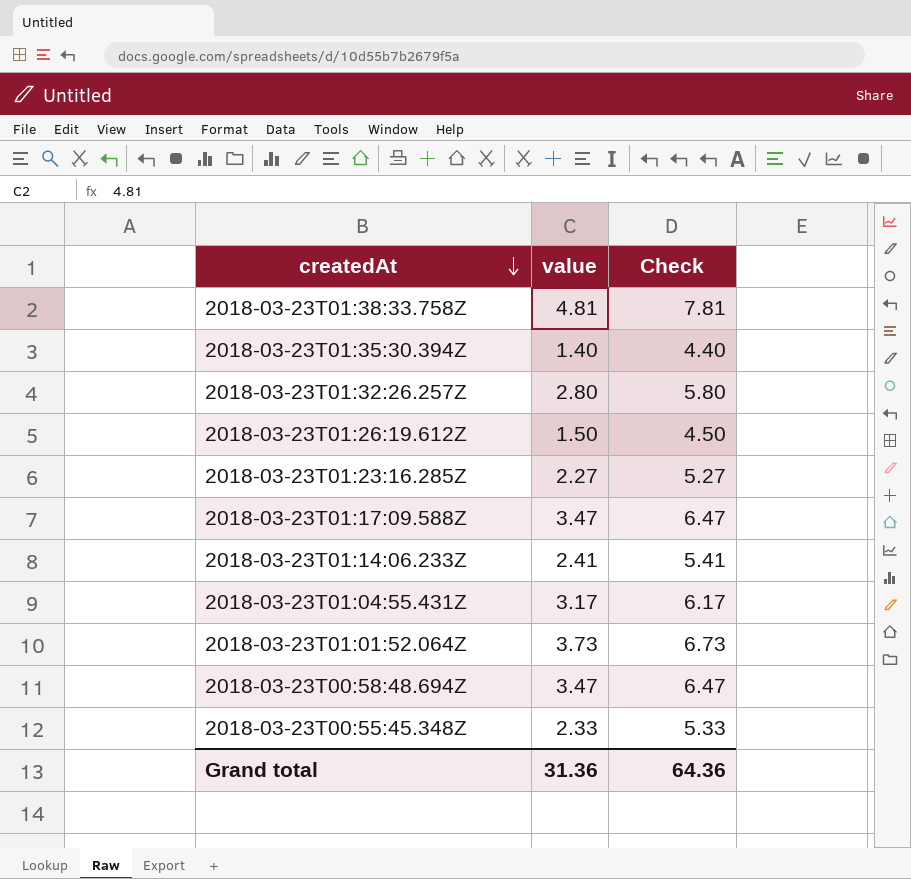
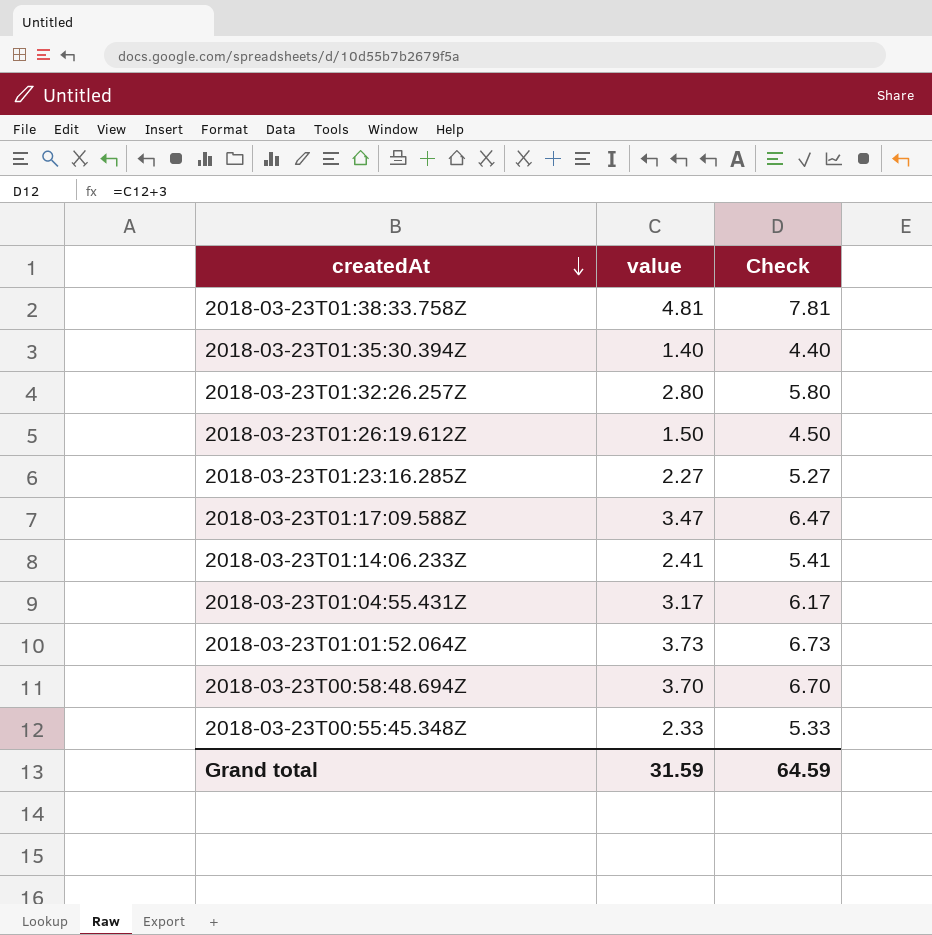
2018-03-23T00:58:48.694Z | value: 3.47 -> 3.70
2018-03-23T00:58:48.694Z | Check: 6.47 -> 6.70
Grand total | value: 31.36 -> 31.59
Grand total | Check: 64.36 -> 64.59

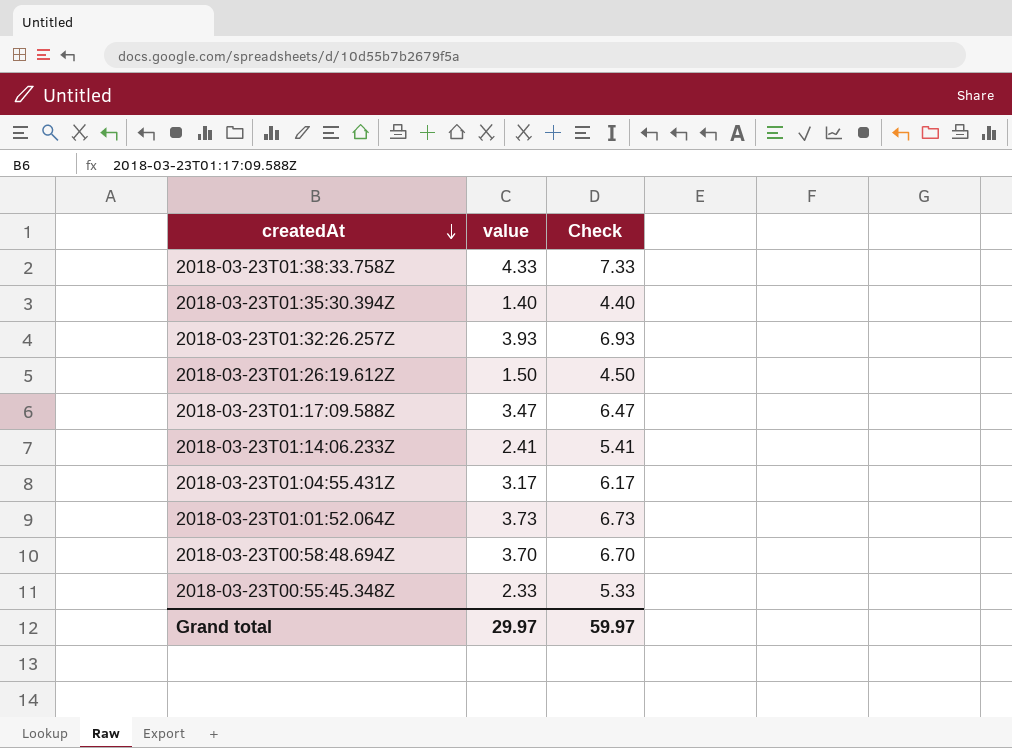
row 2018-03-23T01:23:16.285Z: 2.27 | 5.27 -> none
2018-03-23T01:38:33.758Z | value: 4.81 -> 4.33
2018-03-23T01:38:33.758Z | Check: 7.81 -> 7.33
2018-03-23T01:32:26.257Z | value: 2.80 -> 3.93
2018-03-23T01:32:26.257Z | Check: 5.80 -> 6.93
Grand total | value: 31.59 -> 29.97
Grand total | Check: 64.59 -> 59.97

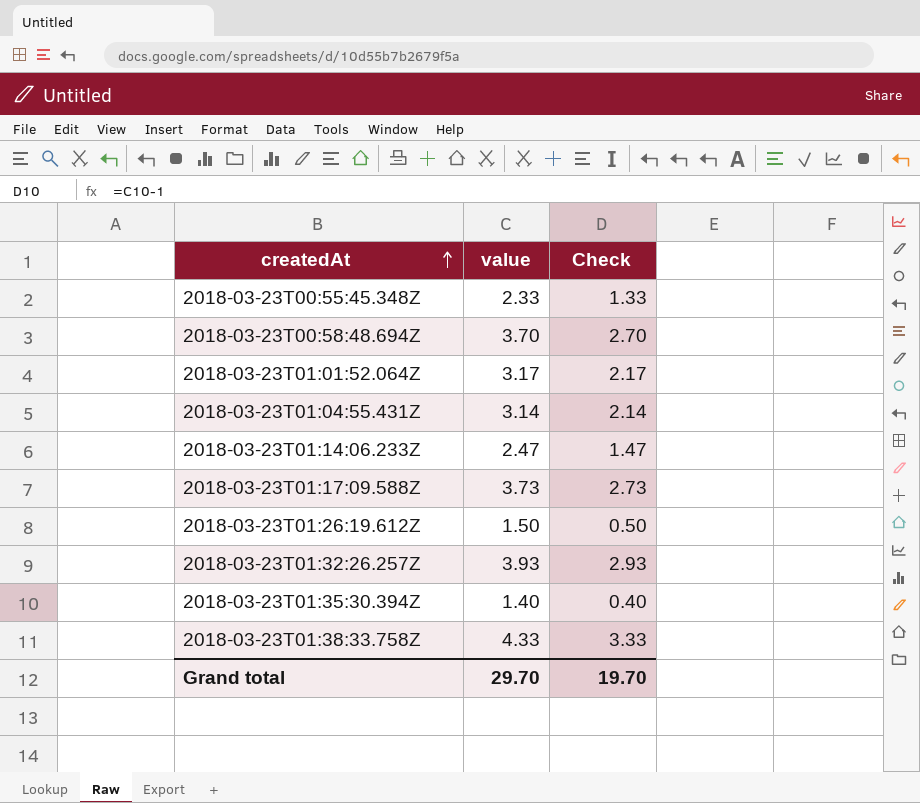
row order: createdAt descending -> createdAt ascending
column Check | formula: [value] + 3 -> [value] - 1
2018-03-23T01:01:52.064Z | value: 3.73 -> 3.17
2018-03-23T01:04:55.431Z | value: 3.17 -> 3.14
2018-03-23T01:14:06.233Z | value: 2.41 -> 2.47
2018-03-23T01:17:09.588Z | value: 3.47 -> 3.73
Grand total | value: 29.97 -> 29.70
Grand total | Check: 59.97 -> 19.70

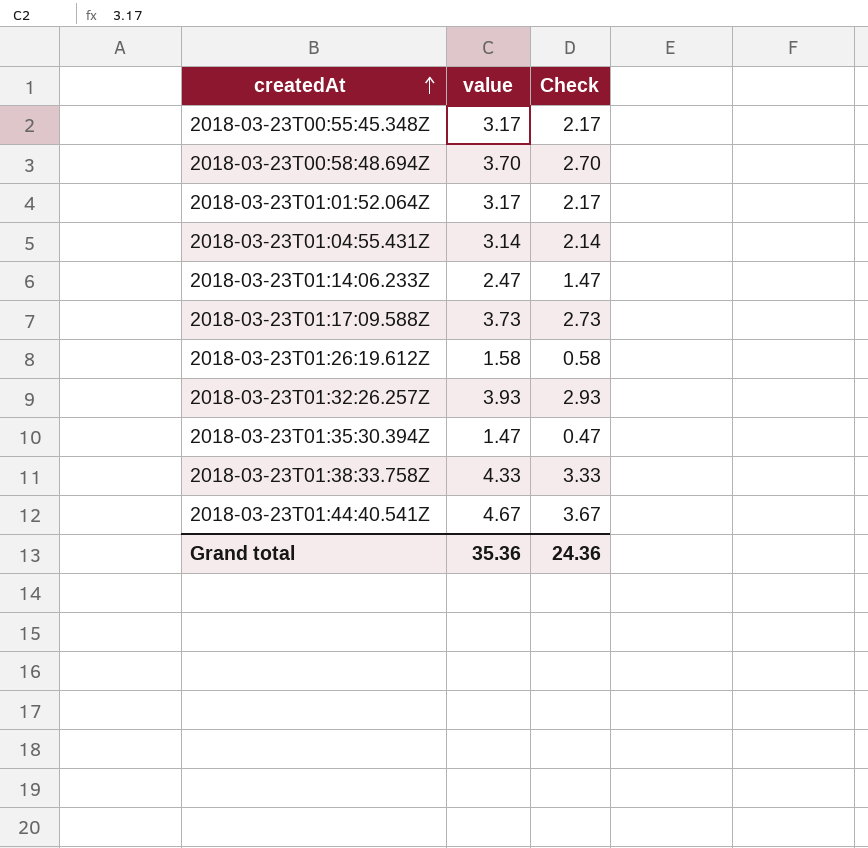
2018-03-23T00:55:45.348Z | value: 2.33 -> 3.17
2018-03-23T00:55:45.348Z | Check: 1.33 -> 2.17
2018-03-23T01:26:19.612Z | value: 1.50 -> 1.58
2018-03-23T01:26:19.612Z | Check: 0.50 -> 0.58
2018-03-23T01:35:30.394Z | value: 1.40 -> 1.47
2018-03-23T01:35:30.394Z | Check: 0.40 -> 0.47
row 2018-03-23T01:44:40.541Z: none -> 4.67 | 3.67
Grand total | value: 29.70 -> 35.36
Grand total | Check: 19.70 -> 24.36

